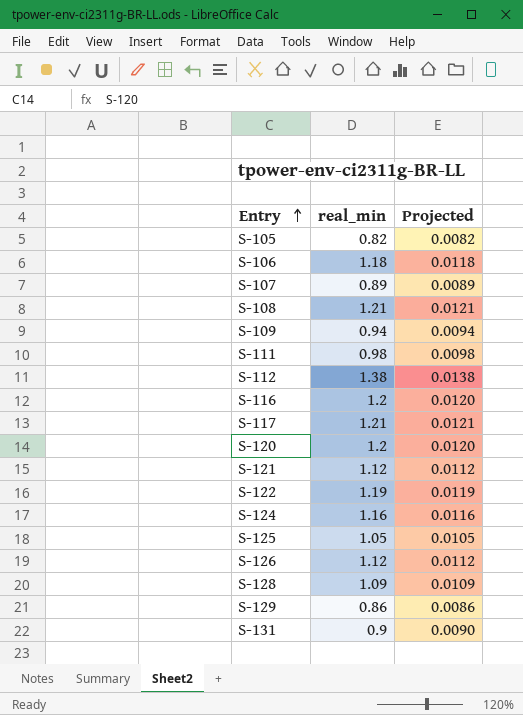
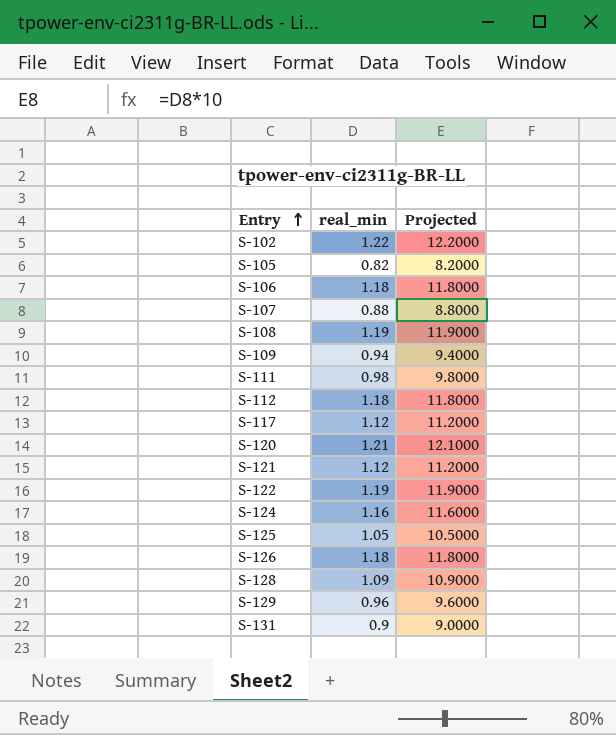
column Projected | formula: [real_min] * 0.01 -> [real_min] * 10
row S-116: 1.2 | 0.0120 -> none
row S-102: none -> 1.22 | 12.2000
S-107 | real_min: 0.89 -> 0.88
S-108 | real_min: 1.21 -> 1.19
S-112 | real_min: 1.38 -> 1.18
S-117 | real_min: 1.21 -> 1.12
S-120 | real_min: 1.2 -> 1.21
S-126 | real_min: 1.12 -> 1.18
S-129 | real_min: 0.86 -> 0.96

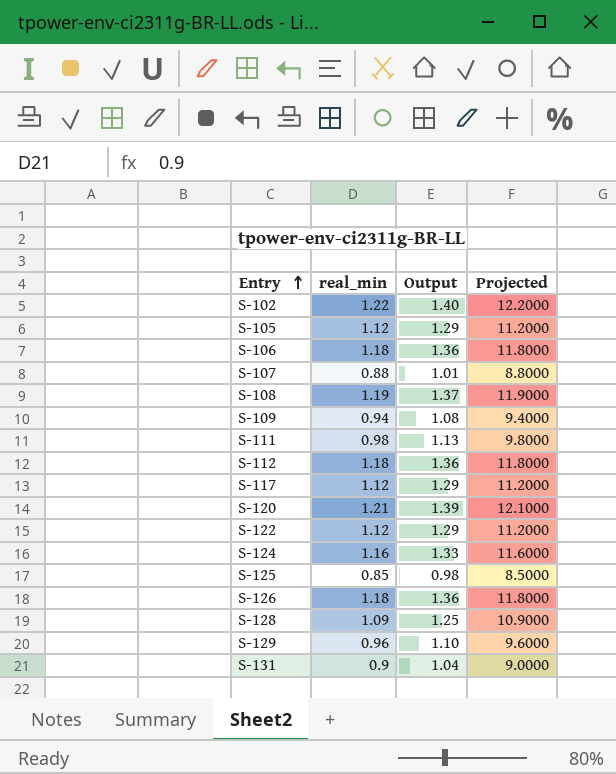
column Output | formula: none -> [real_min] * 1.15
row S-121: 1.12 | 11.2000 -> none
S-105 | real_min: 0.82 -> 1.12
S-105 | Projected: 8.2000 -> 11.2000
S-122 | real_min: 1.19 -> 1.12
S-122 | Projected: 11.9000 -> 11.2000
S-125 | real_min: 1.05 -> 0.85
S-125 | Projected: 10.5000 -> 8.5000

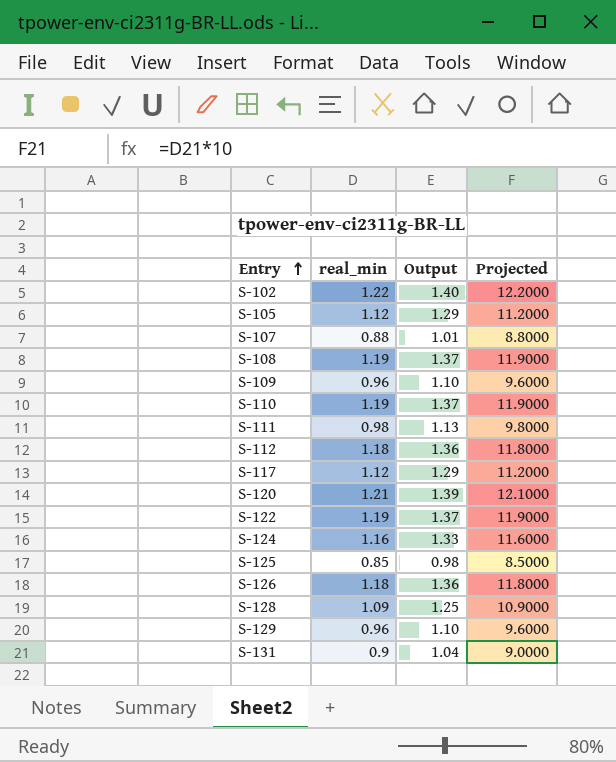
row S-106: 1.18 | 1.36 | 11.8000 -> none
S-109 | real_min: 0.94 -> 0.96
S-109 | Output: 1.08 -> 1.10
S-109 | Projected: 9.4000 -> 9.6000
row S-110: none -> 1.19 | 1.37 | 11.9000
S-122 | real_min: 1.12 -> 1.19
S-122 | Output: 1.29 -> 1.37
S-122 | Projected: 11.2000 -> 11.9000

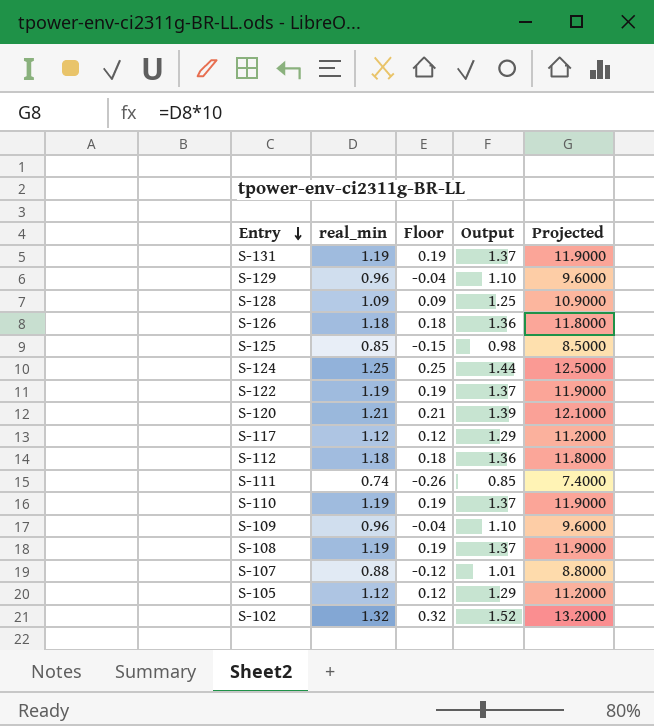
row order: Entry ascending -> Entry descending
column Floor | formula: none -> [real_min] - 1
S-131 | real_min: 0.9 -> 1.19
S-131 | Output: 1.04 -> 1.37
S-131 | Projected: 9.0000 -> 11.9000
S-124 | real_min: 1.16 -> 1.25
S-124 | Output: 1.33 -> 1.44
S-124 | Projected: 11.6000 -> 12.5000
S-111 | real_min: 0.98 -> 0.74
S-111 | Output: 1.13 -> 0.85
S-111 | Projected: 9.8000 -> 7.4000
S-102 | real_min: 1.22 -> 1.32
S-102 | Output: 1.40 -> 1.52
S-102 | Projected: 12.2000 -> 13.2000

